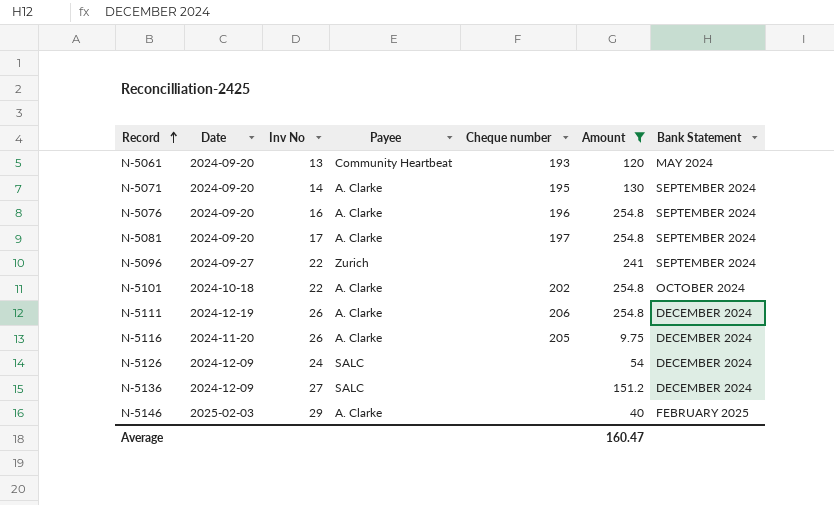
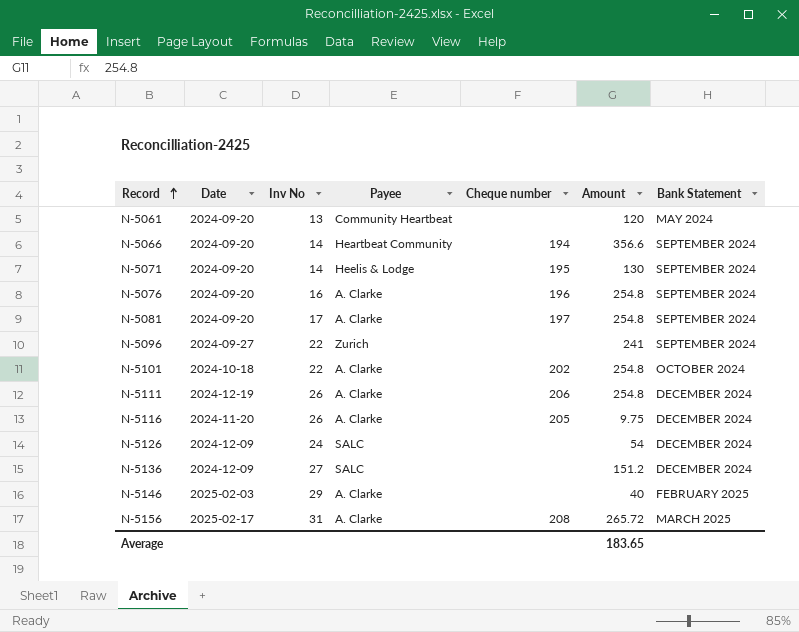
filter: Amount <= 254.8 -> none
N-5061 | Cheque number: 193 -> none
N-5071 | Payee: A. Clarke -> Heelis & Lodge
Average | Amount: 160.47 -> 183.65

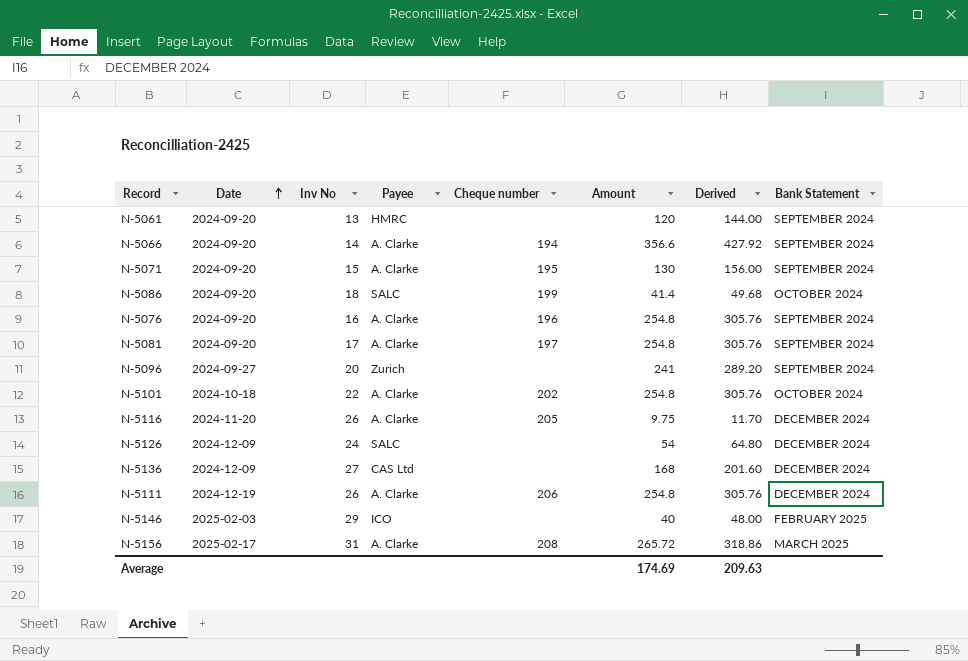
row order: Record ascending -> Date ascending
column Derived | formula: none -> [Amount] * 1.2
N-5061 | Payee: Community Heartbeat -> HMRC
N-5061 | Bank Statement: MAY 2024 -> SEPTEMBER 2024
N-5066 | Payee: Heartbeat Community -> A. Clarke
N-5071 | Inv No: 14 -> 15
N-5071 | Payee: Heelis & Lodge -> A. Clarke
row N-5086: none -> 2024-09-20 | 18 | SALC | 199 | 41.4 | 49.68 | OCTOBER 2024
N-5096 | Inv No: 22 -> 20
N-5136 | Payee: SALC -> CAS Ltd
N-5136 | Amount: 151.2 -> 168
N-5146 | Payee: A. Clarke -> ICO
Average | Amount: 183.65 -> 174.69

